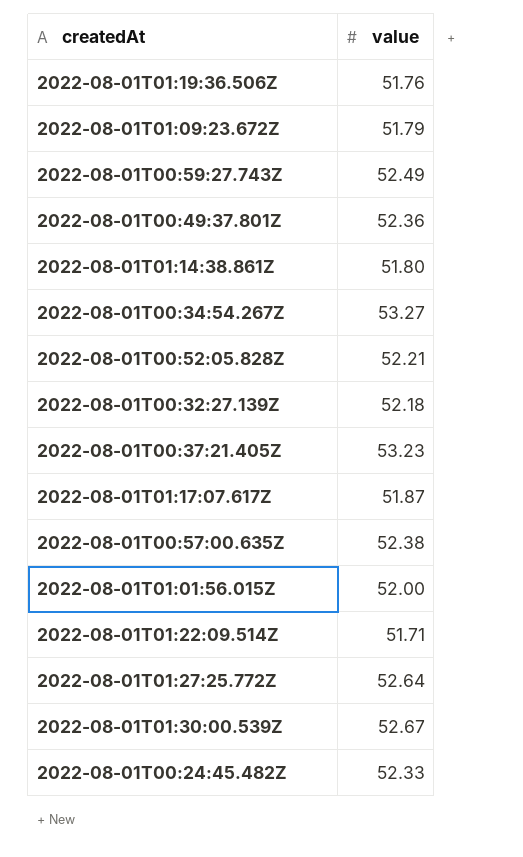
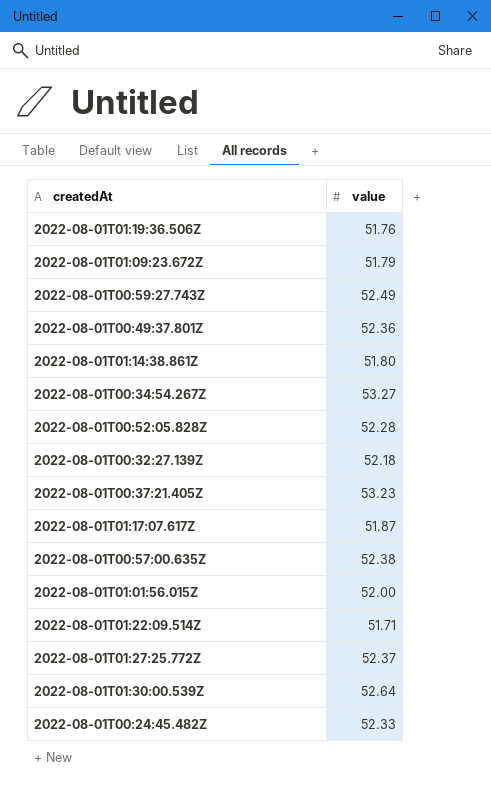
2022-08-01T00:52:05.828Z | value: 52.21 -> 52.28
2022-08-01T01:27:25.772Z | value: 52.64 -> 52.37
2022-08-01T01:30:00.539Z | value: 52.67 -> 52.64

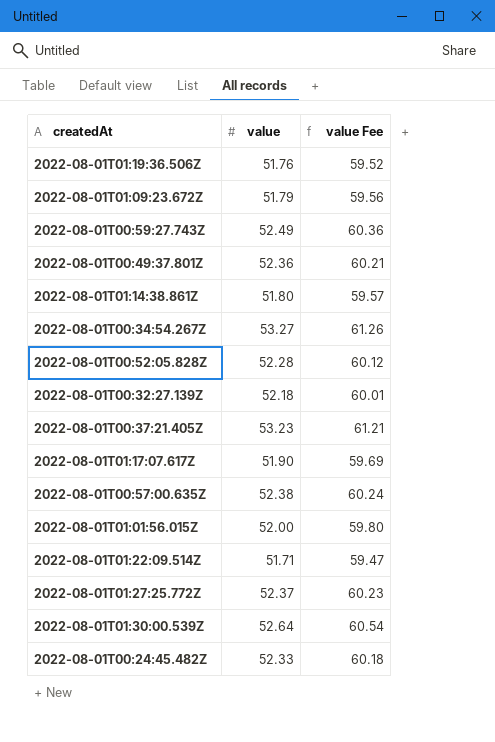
column value Fee | formula: none -> [value] * 1.15
2022-08-01T01:17:07.617Z | value: 51.87 -> 51.90

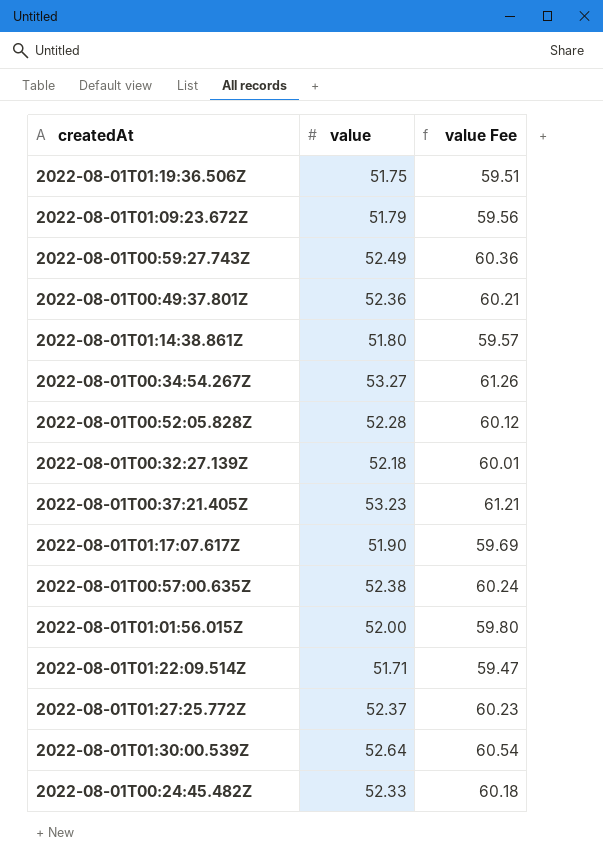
2022-08-01T01:19:36.506Z | value: 51.76 -> 51.75
2022-08-01T01:19:36.506Z | value Fee: 59.52 -> 59.51

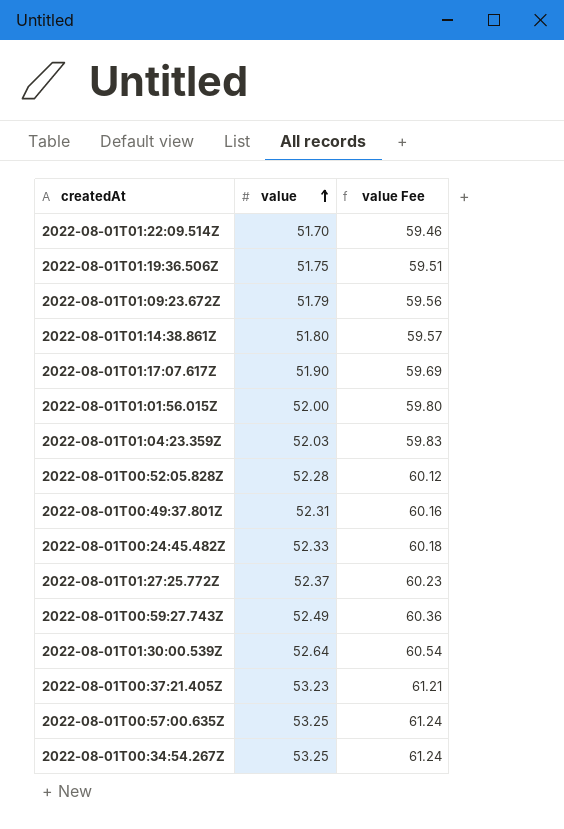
row order: none -> value ascending
row 2022-08-01T00:32:27.139Z: 52.18 | 60.01 -> none
2022-08-01T01:22:09.514Z | value: 51.71 -> 51.70
2022-08-01T01:22:09.514Z | value Fee: 59.47 -> 59.46
row 2022-08-01T01:04:23.359Z: none -> 52.03 | 59.83
2022-08-01T00:49:37.801Z | value: 52.36 -> 52.31
2022-08-01T00:49:37.801Z | value Fee: 60.21 -> 60.16
2022-08-01T00:57:00.635Z | value: 52.38 -> 53.25
2022-08-01T00:57:00.635Z | value Fee: 60.24 -> 61.24
2022-08-01T00:34:54.267Z | value: 53.27 -> 53.25
2022-08-01T00:34:54.267Z | value Fee: 61.26 -> 61.24

